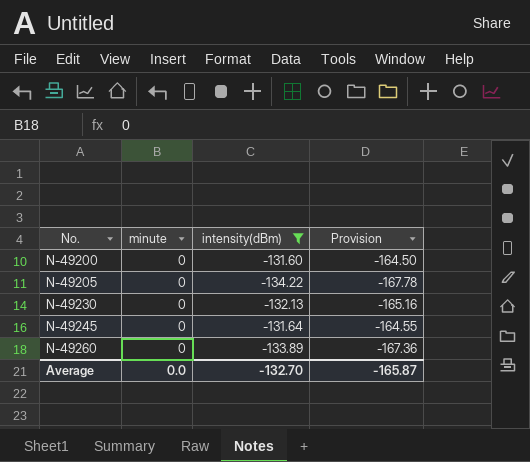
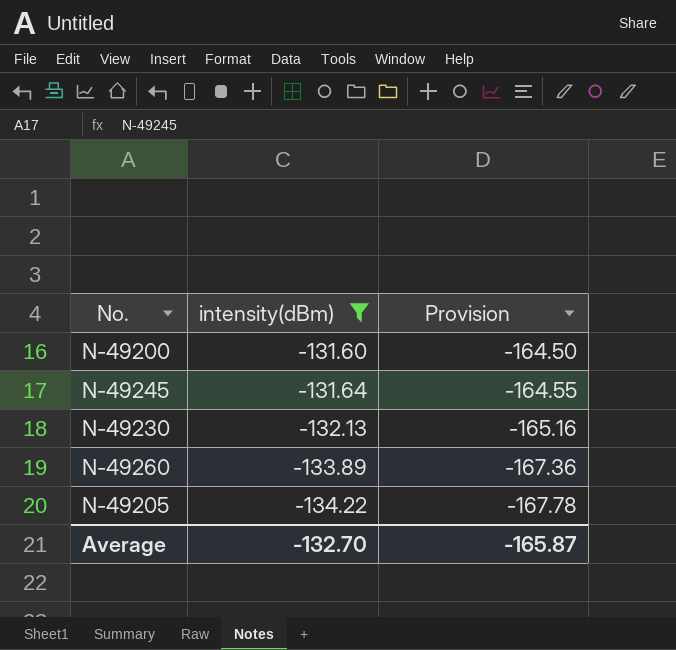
row order: No. ascending -> intensity(dBm) descending
column minute | position: 2 -> none

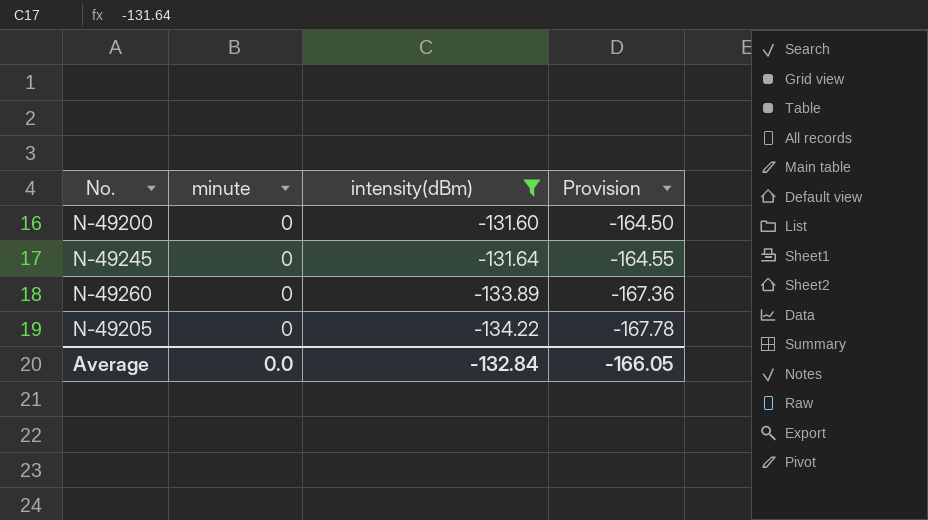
column minute | position: none -> 2
row N-49230: -132.13 | -165.16 -> none
Average | intensity(dBm): -132.70 -> -132.84
Average | Provision: -165.87 -> -166.05

